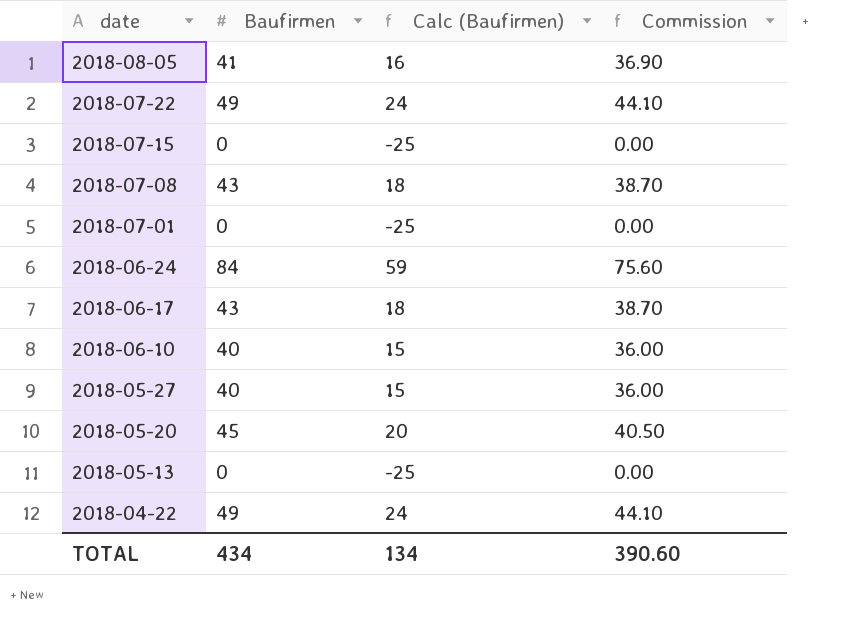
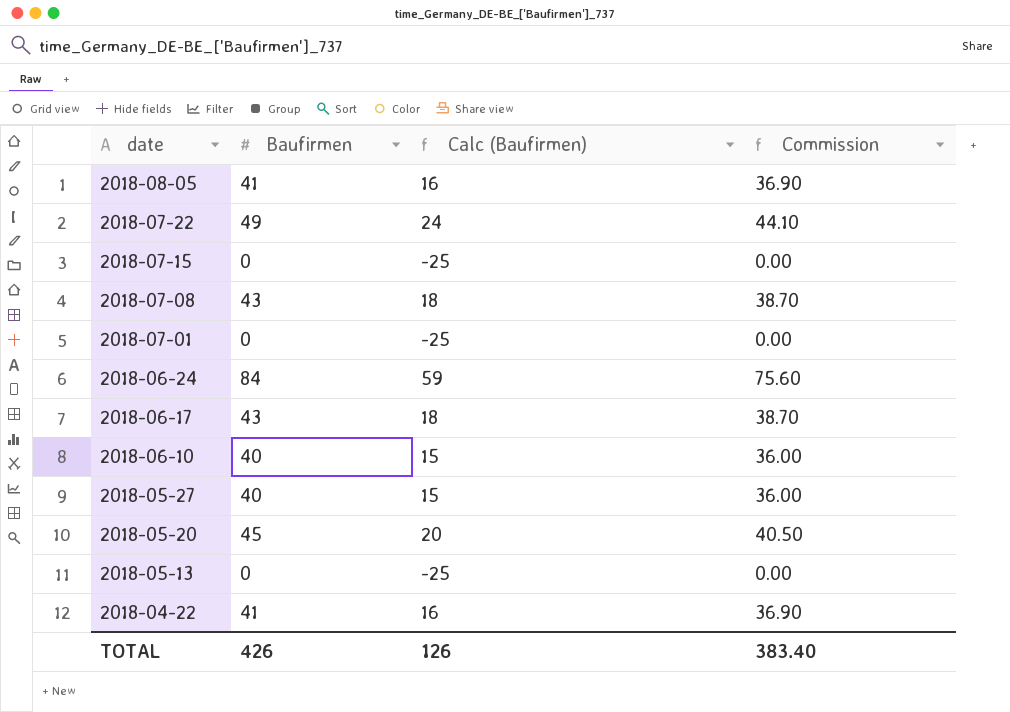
2018-04-22 | Baufirmen: 49 -> 41
2018-04-22 | Calc (Baufirmen): 24 -> 16
2018-04-22 | Commission: 44.10 -> 36.90
TOTAL | Baufirmen: 434 -> 426
TOTAL | Calc (Baufirmen): 134 -> 126
TOTAL | Commission: 390.60 -> 383.40

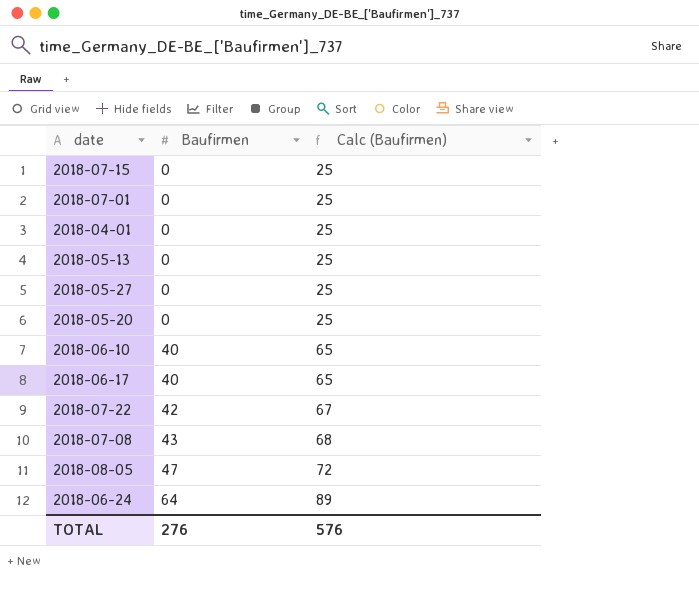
row order: date descending -> Baufirmen ascending
column Commission | formula: [Baufirmen] * 0.9 -> none
column Calc (Baufirmen) | formula: [Baufirmen] - 25 -> [Baufirmen] + 25
row 2018-04-22: 41 | 16 | 36.90 -> none
row 2018-04-01: none -> 0 | 25
2018-05-27 | Baufirmen: 40 -> 0
2018-05-20 | Baufirmen: 45 -> 0
2018-06-17 | Baufirmen: 43 -> 40
2018-07-22 | Baufirmen: 49 -> 42
2018-08-05 | Baufirmen: 41 -> 47
2018-06-24 | Baufirmen: 84 -> 64
TOTAL | Baufirmen: 426 -> 276
TOTAL | Calc (Baufirmen): 126 -> 576

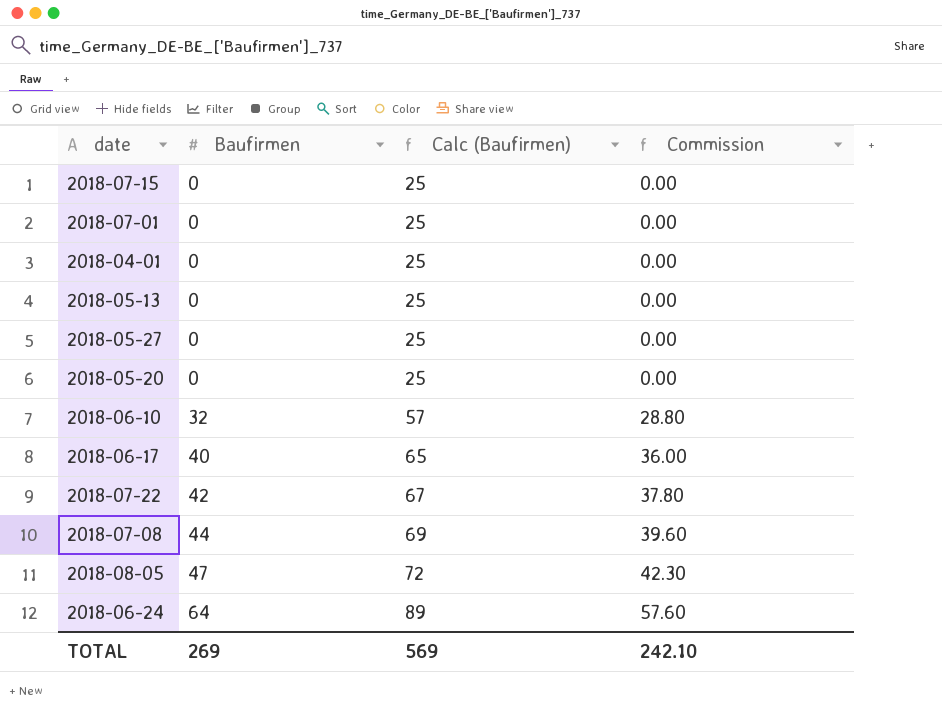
column Commission | formula: none -> [Baufirmen] * 0.9
2018-06-10 | Baufirmen: 40 -> 32
2018-06-10 | Calc (Baufirmen): 65 -> 57
2018-07-08 | Baufirmen: 43 -> 44
2018-07-08 | Calc (Baufirmen): 68 -> 69
TOTAL | Baufirmen: 276 -> 269
TOTAL | Calc (Baufirmen): 576 -> 569

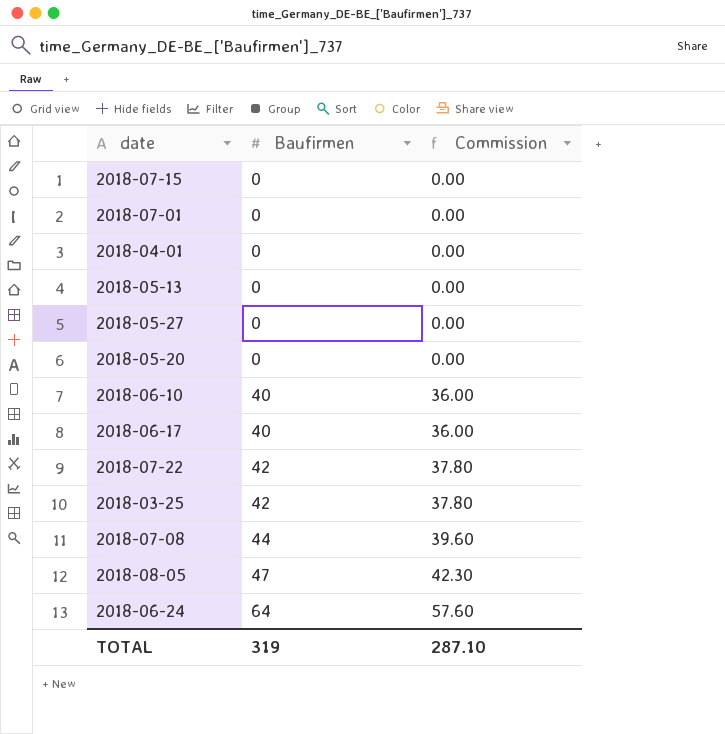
column Calc (Baufirmen) | formula: [Baufirmen] + 25 -> none
2018-06-10 | Baufirmen: 32 -> 40
2018-06-10 | Commission: 28.80 -> 36.00
row 2018-03-25: none -> 42 | 37.80
TOTAL | Baufirmen: 269 -> 319
TOTAL | Commission: 242.10 -> 287.10

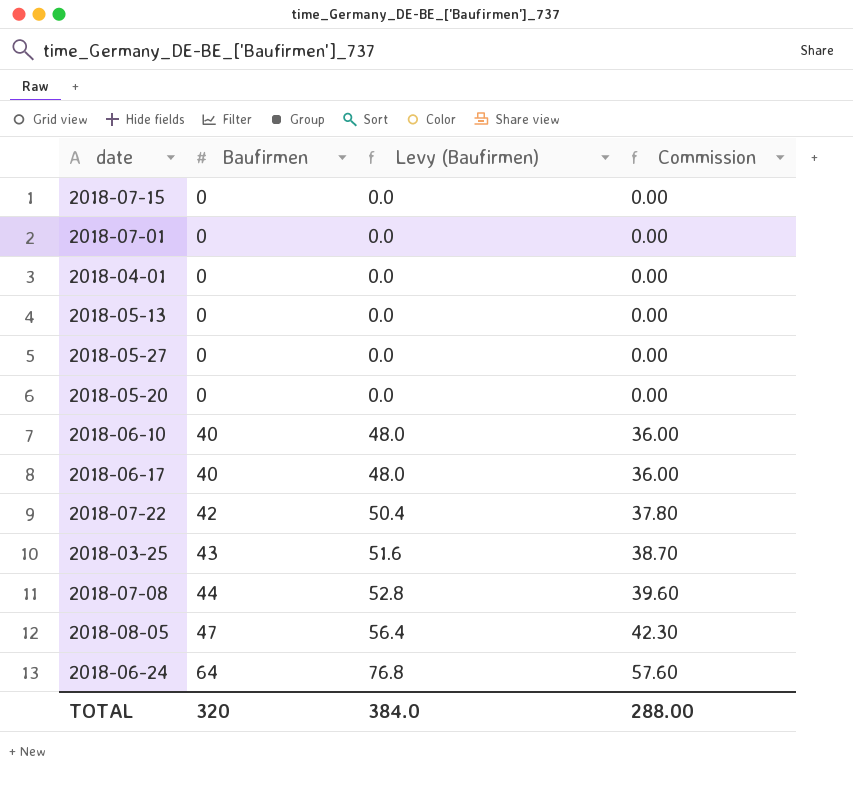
column Levy (Baufirmen) | formula: none -> [Baufirmen] * 1.2
2018-03-25 | Baufirmen: 42 -> 43
2018-03-25 | Commission: 37.80 -> 38.70
TOTAL | Baufirmen: 319 -> 320
TOTAL | Commission: 287.10 -> 288.00

